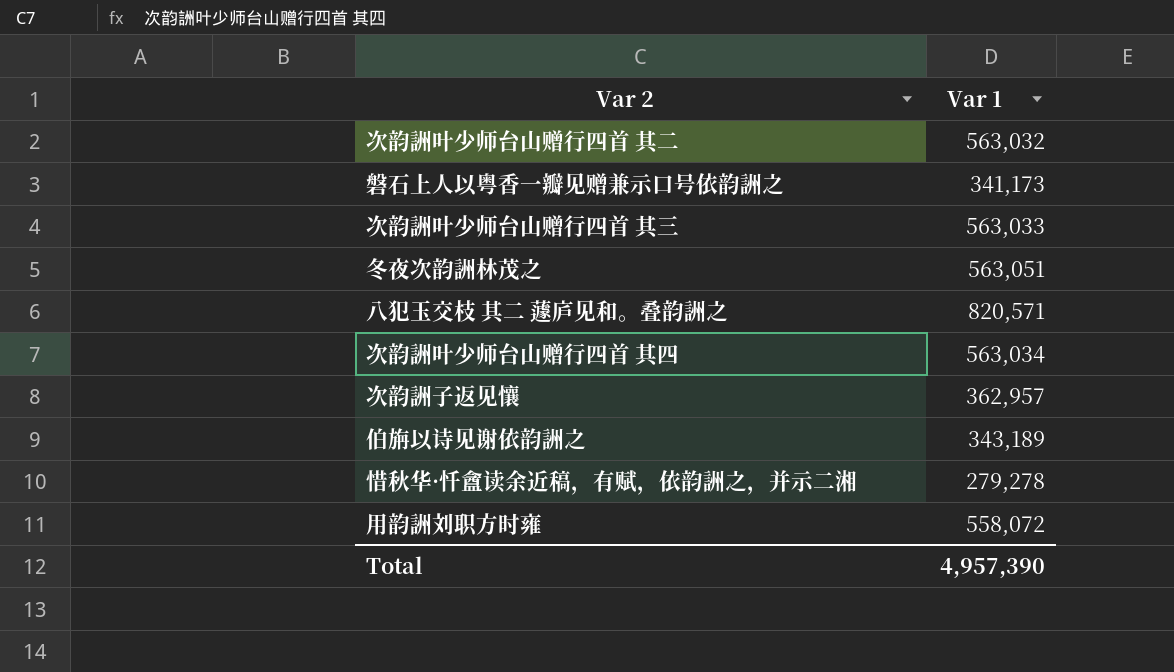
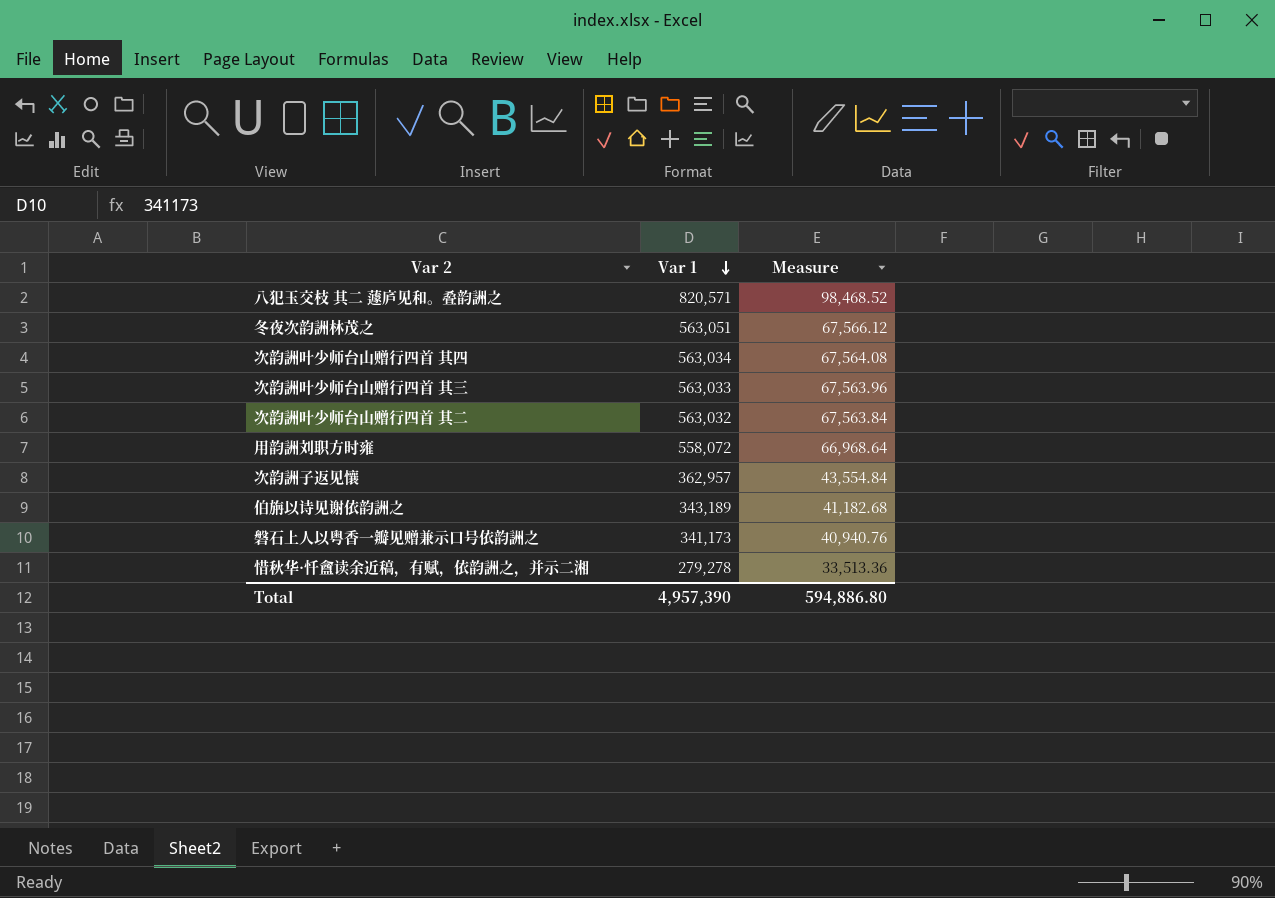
row order: none -> Var 1 descending
column Measure | formula: none -> [Var 1] * 0.12

